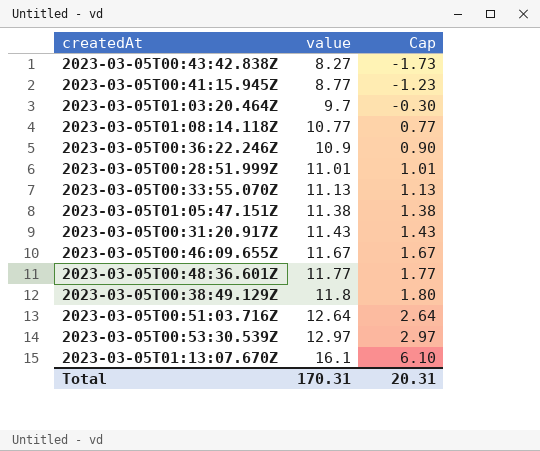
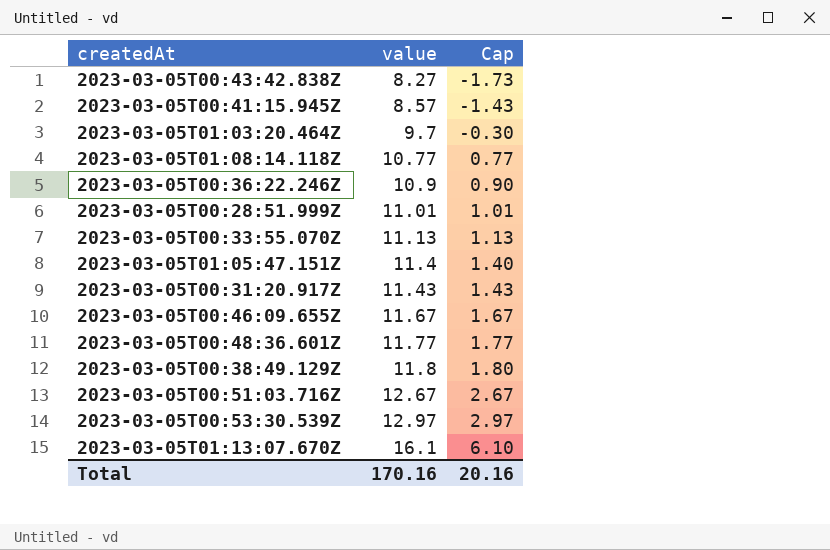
2023-03-05T00:41:15.945Z | value: 8.77 -> 8.57
2023-03-05T00:41:15.945Z | Cap: -1.23 -> -1.43
2023-03-05T01:05:47.151Z | value: 11.38 -> 11.4
2023-03-05T01:05:47.151Z | Cap: 1.38 -> 1.40
2023-03-05T00:51:03.716Z | value: 12.64 -> 12.67
2023-03-05T00:51:03.716Z | Cap: 2.64 -> 2.67
Total | value: 170.31 -> 170.16
Total | Cap: 20.31 -> 20.16

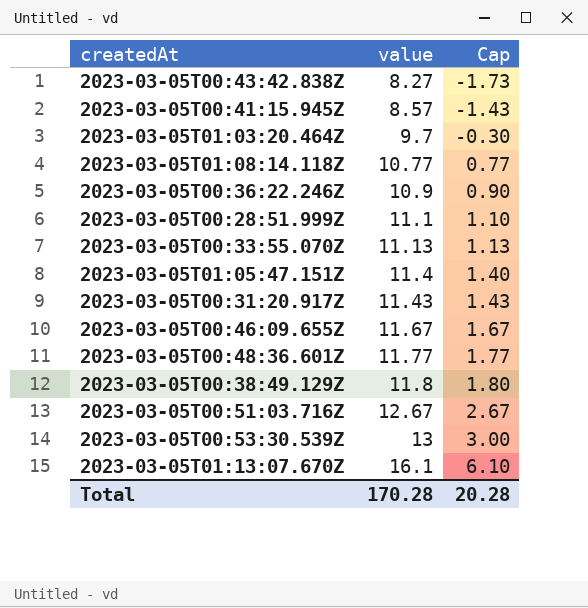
2023-03-05T00:28:51.999Z | value: 11.01 -> 11.1
2023-03-05T00:28:51.999Z | Cap: 1.01 -> 1.10
2023-03-05T00:53:30.539Z | value: 12.97 -> 13
2023-03-05T00:53:30.539Z | Cap: 2.97 -> 3.00
Total | value: 170.16 -> 170.28
Total | Cap: 20.16 -> 20.28

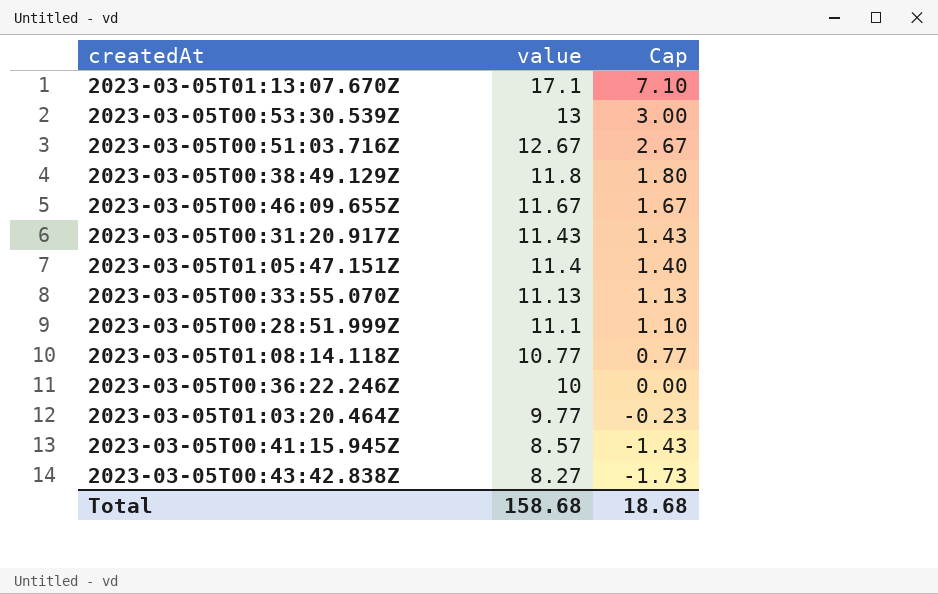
row order: value ascending -> value descending
row 2023-03-05T00:48:36.601Z: 11.77 | 1.77 -> none
2023-03-05T01:13:07.670Z | value: 16.1 -> 17.1
2023-03-05T01:13:07.670Z | Cap: 6.10 -> 7.10
2023-03-05T00:36:22.246Z | value: 10.9 -> 10
2023-03-05T00:36:22.246Z | Cap: 0.90 -> 0.00
2023-03-05T01:03:20.464Z | value: 9.7 -> 9.77
2023-03-05T01:03:20.464Z | Cap: -0.30 -> -0.23
Total | value: 170.28 -> 158.68
Total | Cap: 20.28 -> 18.68

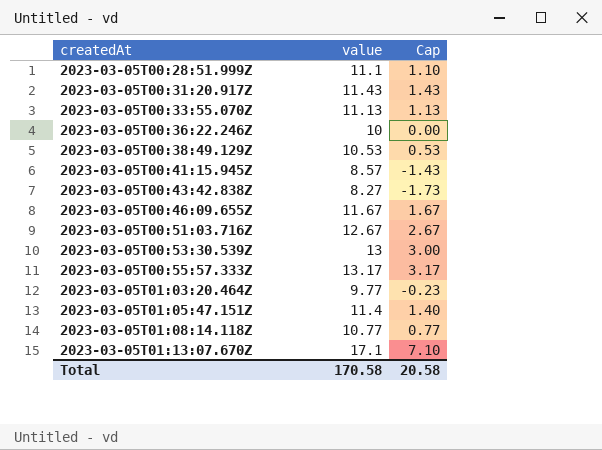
row order: value descending -> createdAt ascending
2023-03-05T00:38:49.129Z | value: 11.8 -> 10.53
2023-03-05T00:38:49.129Z | Cap: 1.80 -> 0.53
row 2023-03-05T00:55:57.333Z: none -> 13.17 | 3.17
Total | value: 158.68 -> 170.58
Total | Cap: 18.68 -> 20.58

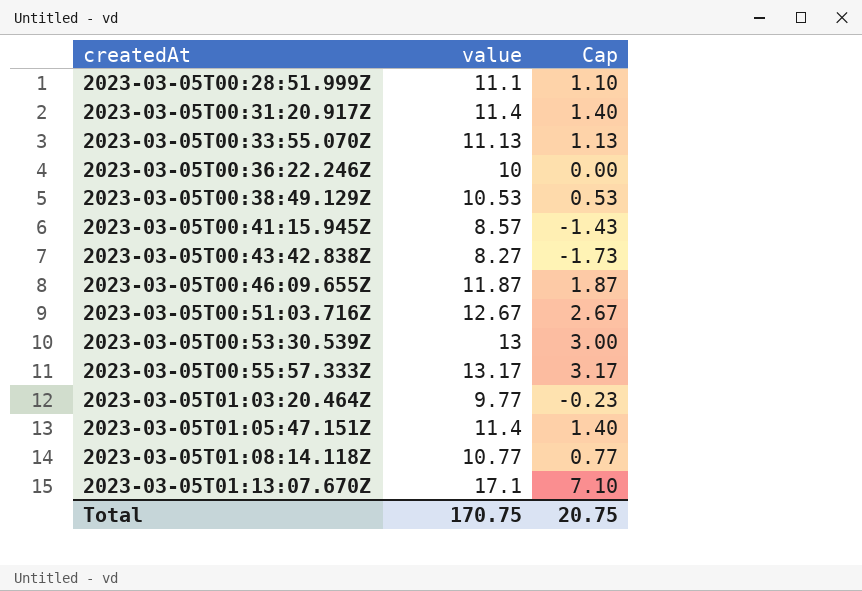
2023-03-05T00:31:20.917Z | value: 11.43 -> 11.4
2023-03-05T00:31:20.917Z | Cap: 1.43 -> 1.40
2023-03-05T00:46:09.655Z | value: 11.67 -> 11.87
2023-03-05T00:46:09.655Z | Cap: 1.67 -> 1.87
Total | value: 170.58 -> 170.75
Total | Cap: 20.58 -> 20.75

